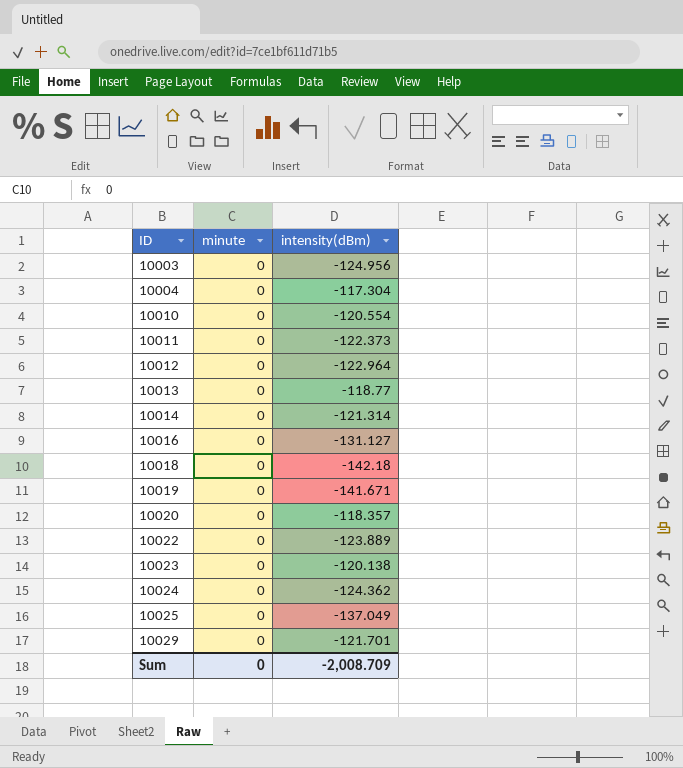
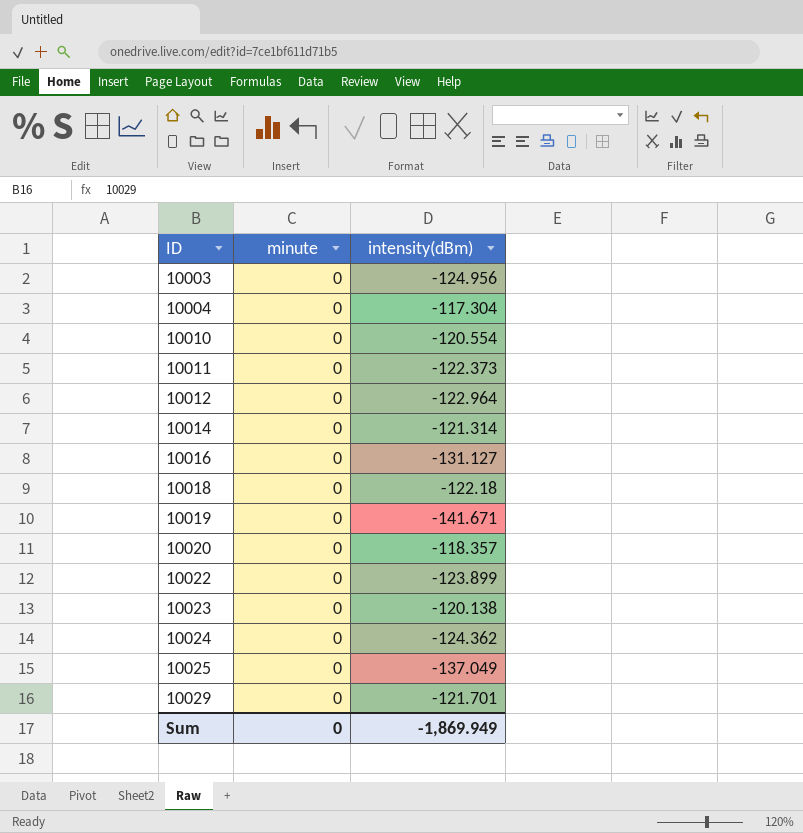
row 10013: 0 | -118.77 -> none
10018 | intensity(dBm): -142.18 -> -122.18
10022 | intensity(dBm): -123.889 -> -123.899
Sum | intensity(dBm): -2,008.709 -> -1,869.949

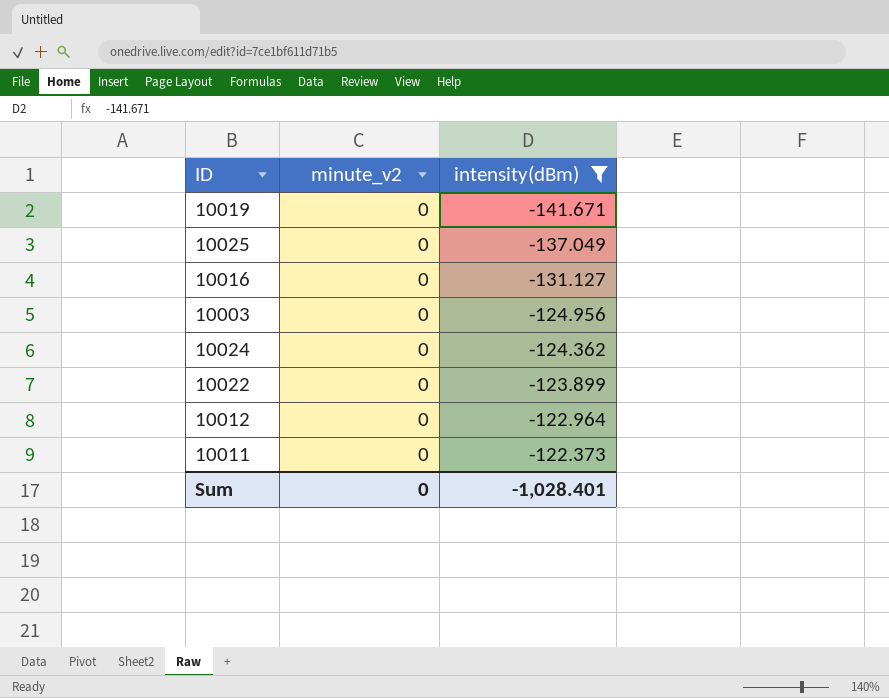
filter: none -> intensity(dBm) <= -122.373
row order: ID ascending -> intensity(dBm) ascending
column name: minute -> minute_v2
Sum | intensity(dBm): -1,869.949 -> -1,028.401

